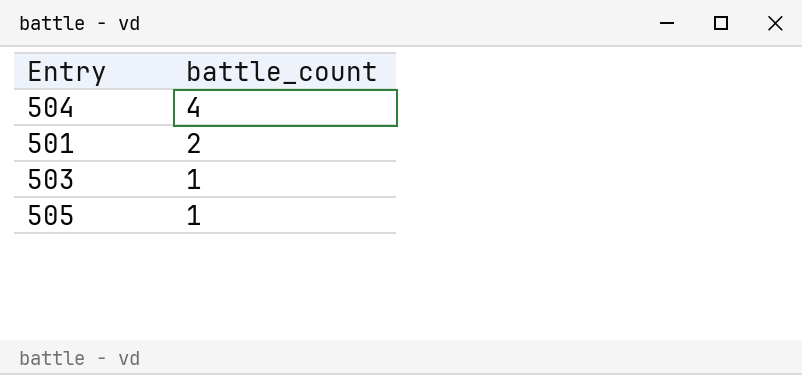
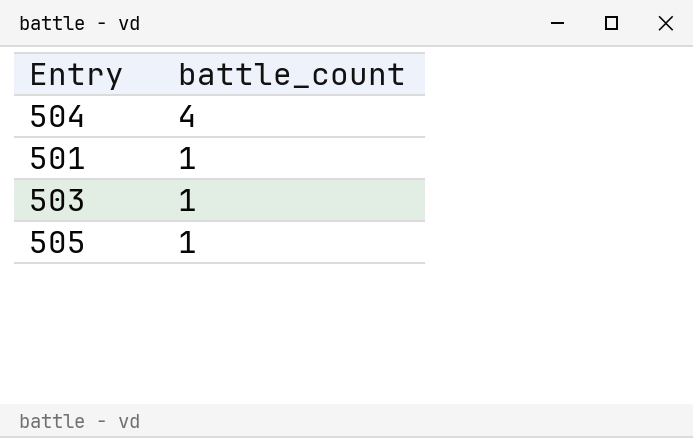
501 | battle_count: 2 -> 1

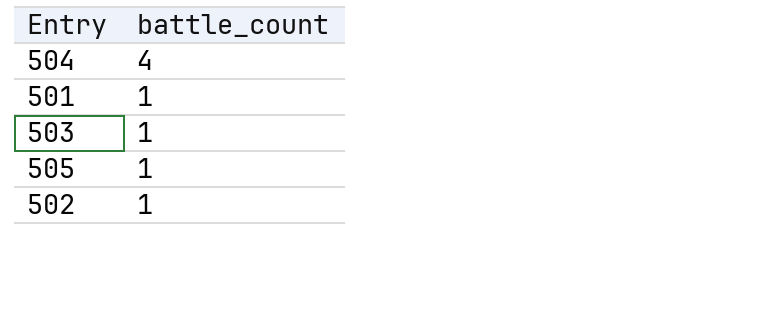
row 502: none -> 1

